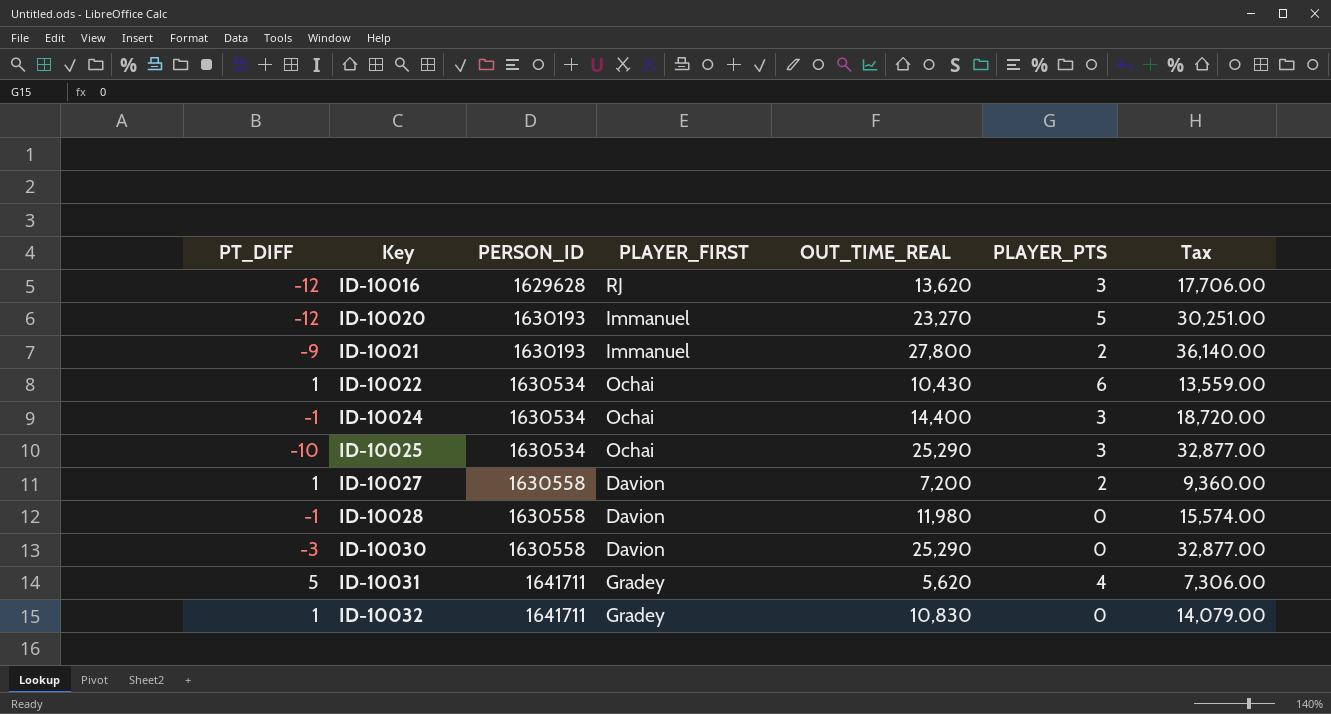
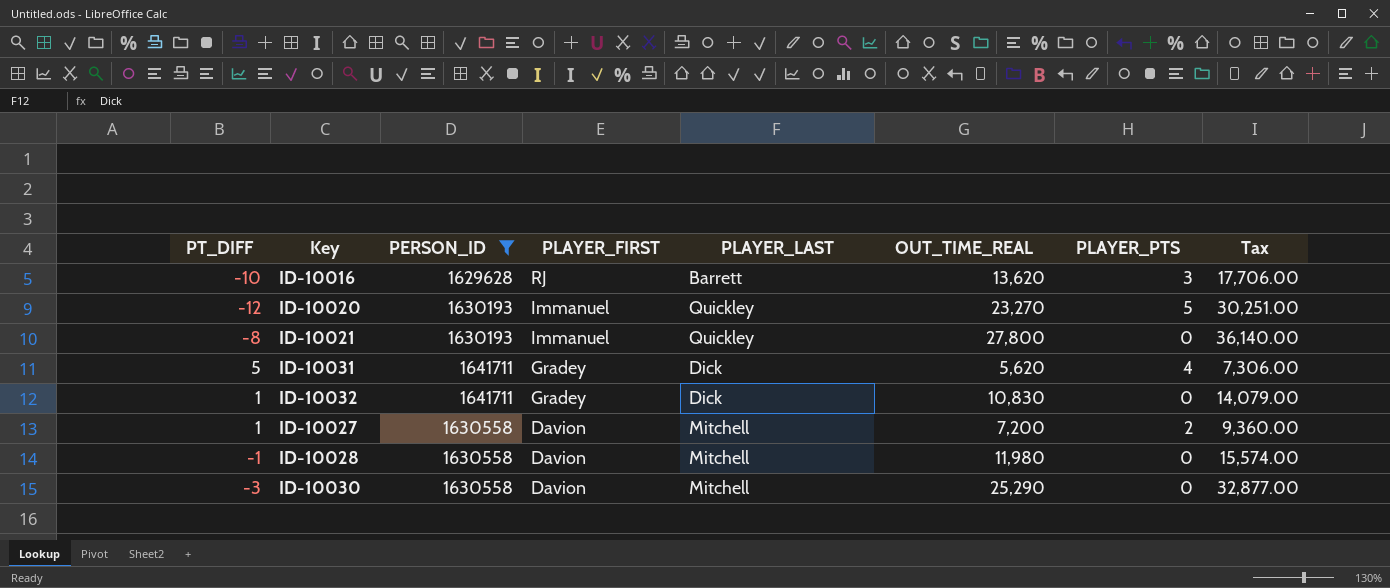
filter: none -> PERSON_ID != 1630534
row order: Key ascending -> PLAYER_FIRST descending
column PLAYER_LAST | position: none -> 5
ID-10016 | PT_DIFF: -12 -> -10
ID-10021 | PT_DIFF: -9 -> -8
ID-10021 | PLAYER_PTS: 2 -> 0

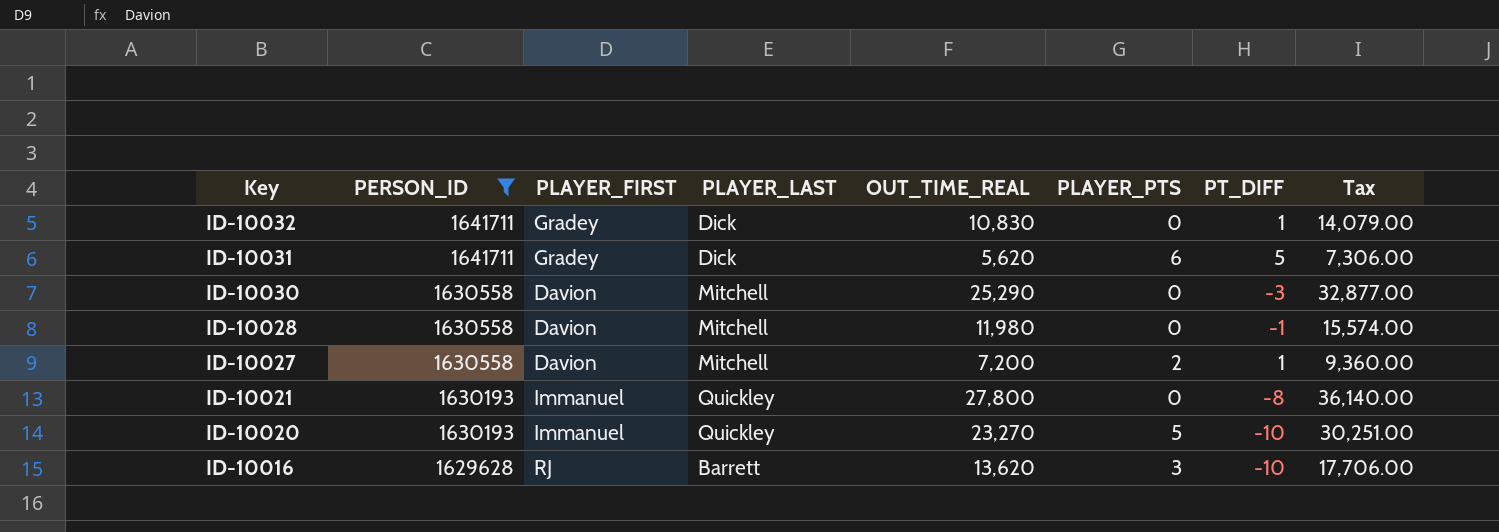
row order: PLAYER_FIRST descending -> Key descending
column PT_DIFF | position: 1 -> 7
ID-10031 | PLAYER_PTS: 4 -> 6
ID-10020 | PT_DIFF: -12 -> -10

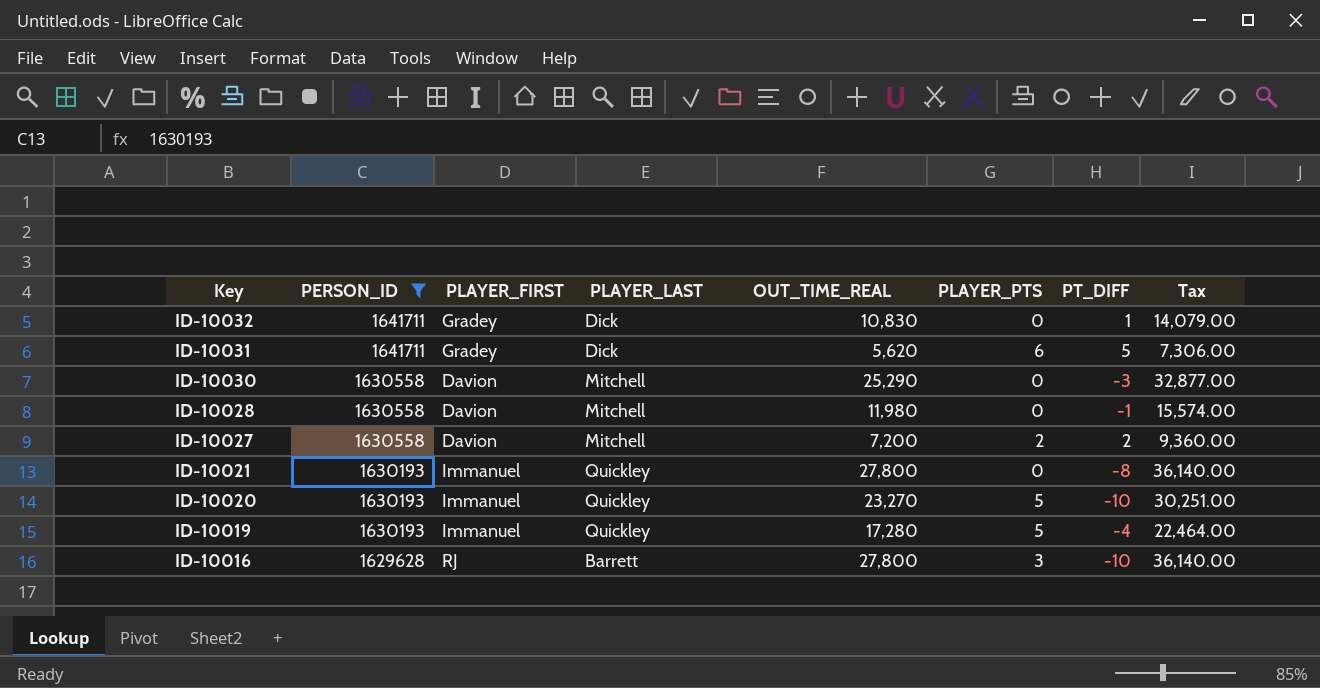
ID-10027 | PT_DIFF: 1 -> 2
row ID-10019: none -> 1630193 | Immanuel | Quickley | 17,280 | 5 | -4 | 22,464.00
ID-10016 | OUT_TIME_REAL: 13,620 -> 27,800
ID-10016 | Tax: 17,706.00 -> 36,140.00

